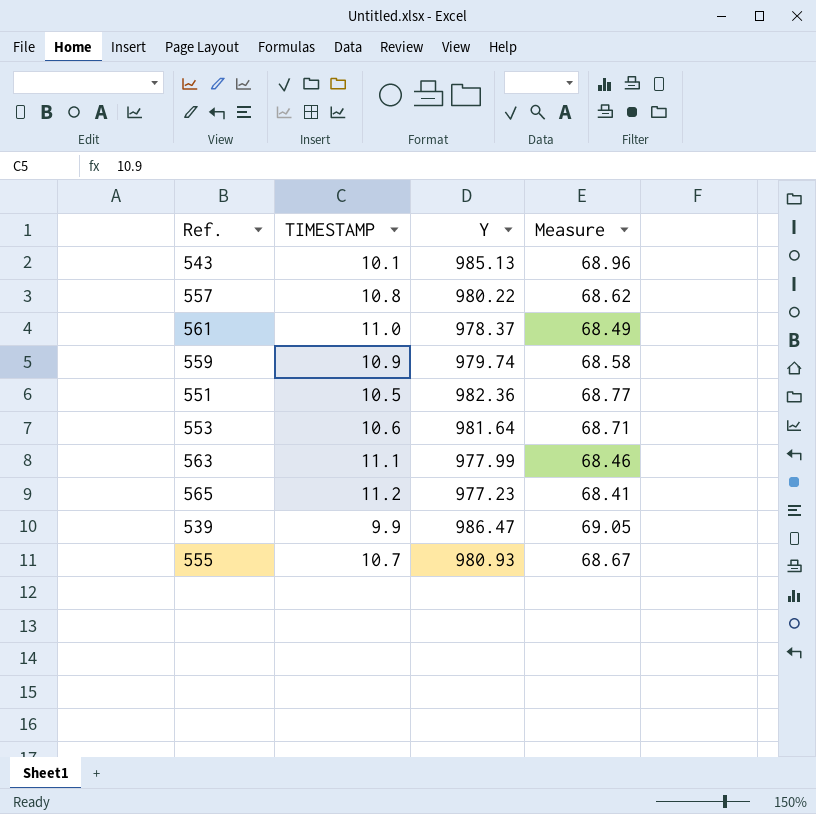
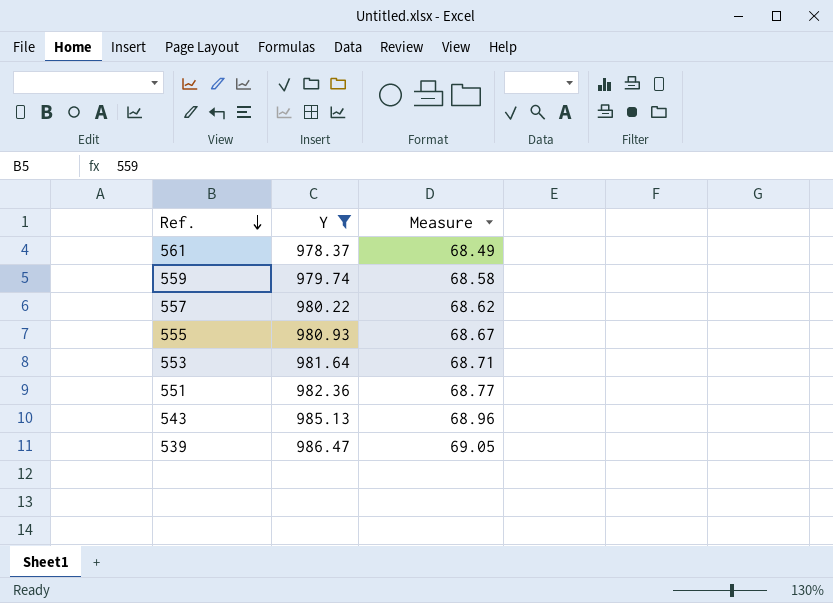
filter: none -> Y >= 978.37
row order: none -> Ref. descending
column TIMESTAMP | position: 2 -> none

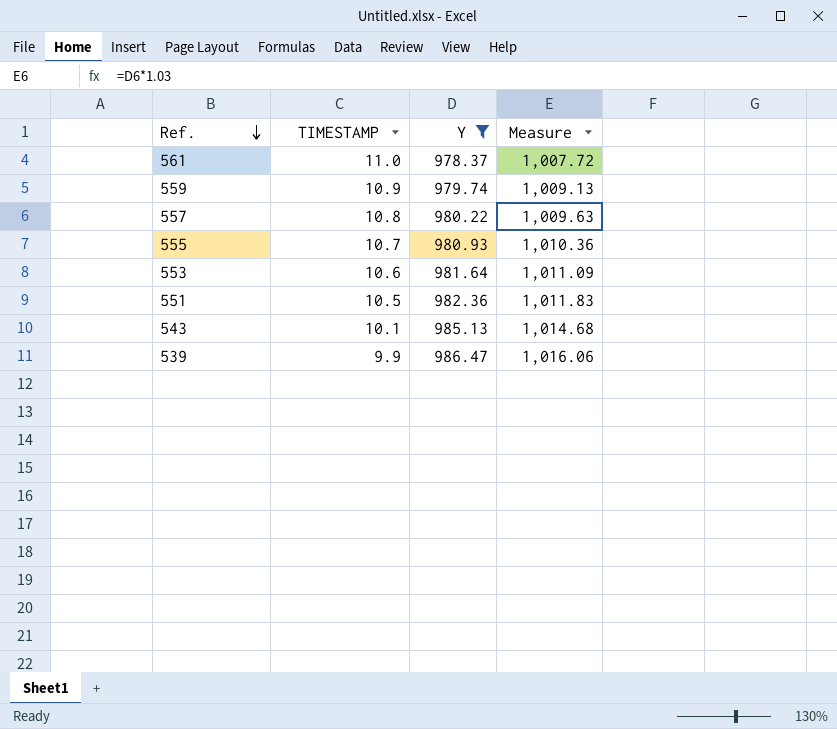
column TIMESTAMP | position: none -> 2
column Measure | formula: [Y] * 0.07 -> [Y] * 1.03

